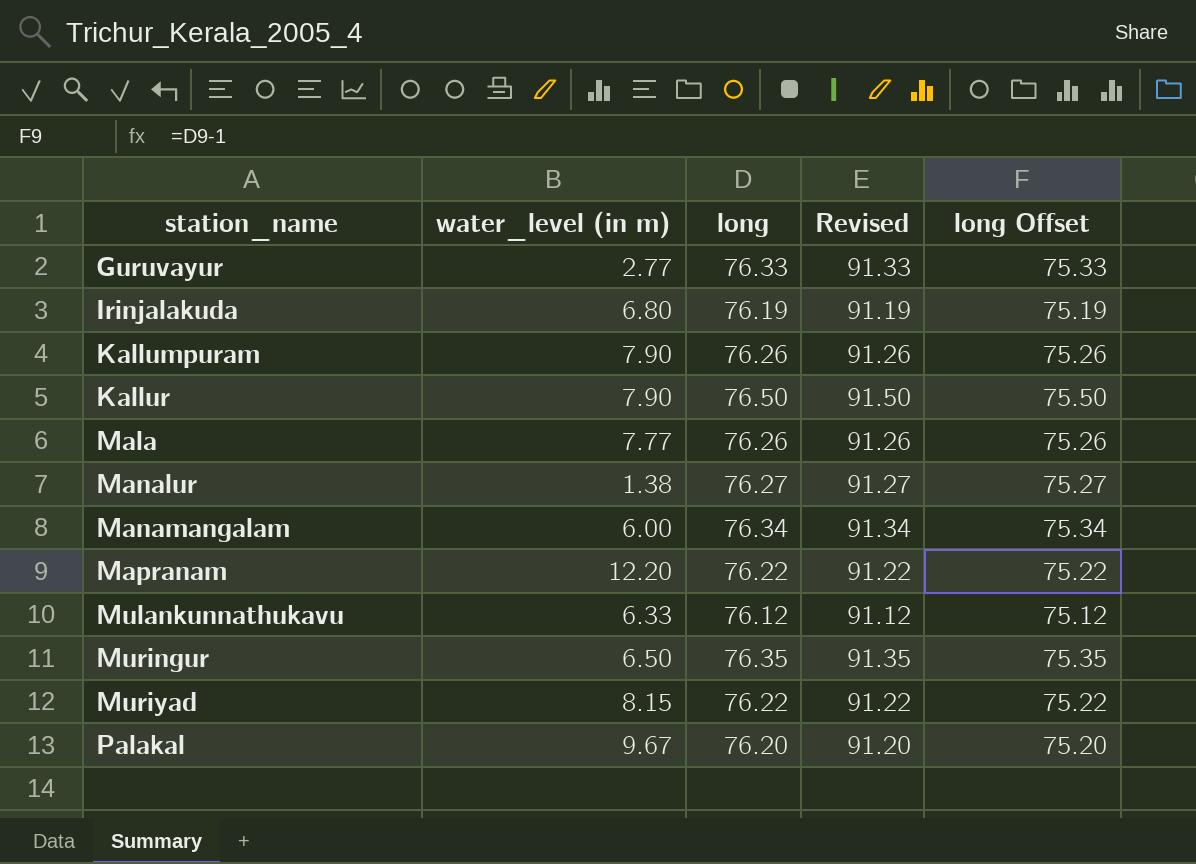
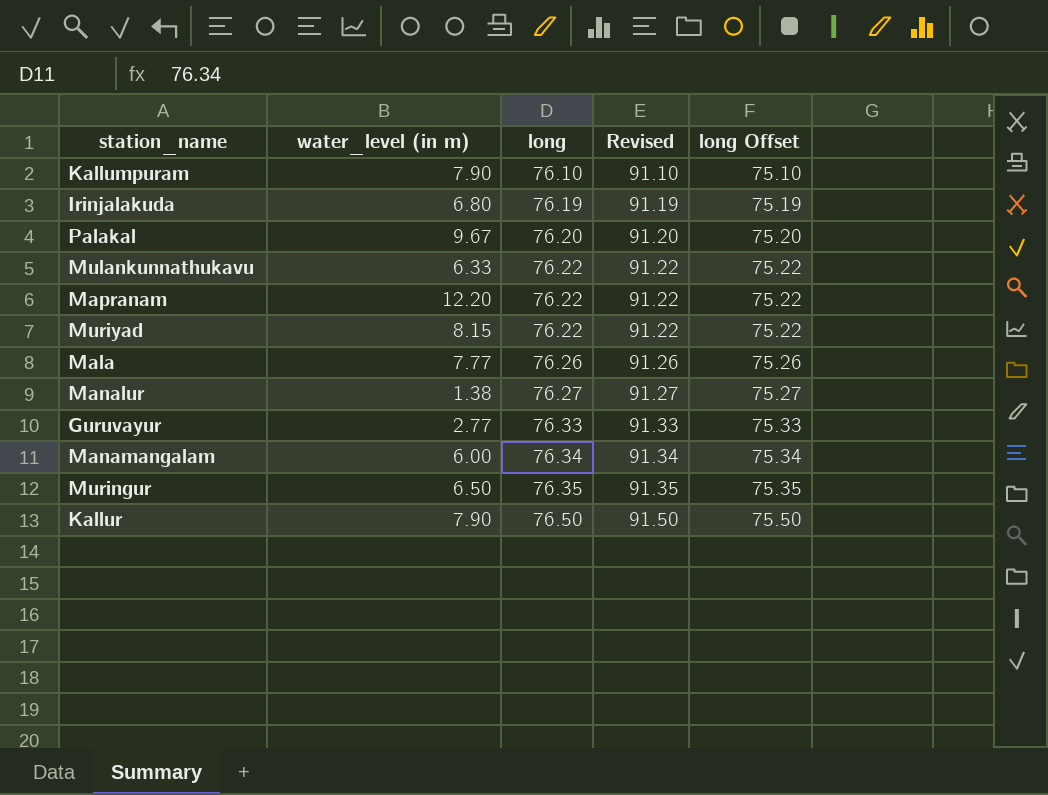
row order: station_name ascending -> long ascending
Kallumpuram | long: 76.26 -> 76.10
Kallumpuram | Revised: 91.26 -> 91.10
Kallumpuram | long Offset: 75.26 -> 75.10
Mulankunnathukavu | long: 76.12 -> 76.22
Mulankunnathukavu | Revised: 91.12 -> 91.22
Mulankunnathukavu | long Offset: 75.12 -> 75.22

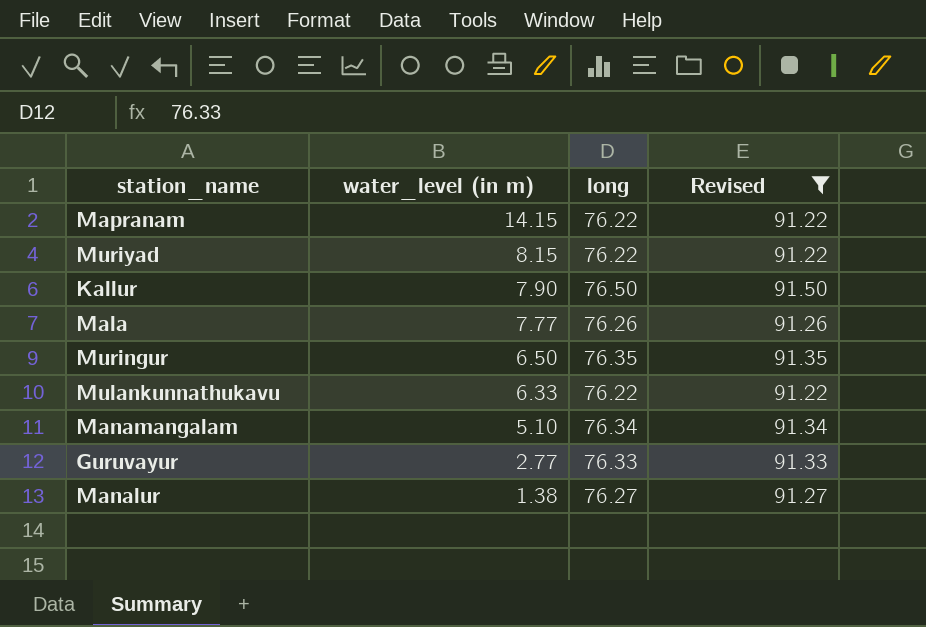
filter: none -> Revised >= 91.22
row order: long ascending -> water_level (in m) descending
column long Offset | formula: [long] - 1 -> none
Mapranam | water_level (in m): 12.20 -> 14.15
Manamangalam | water_level (in m): 6.00 -> 5.10

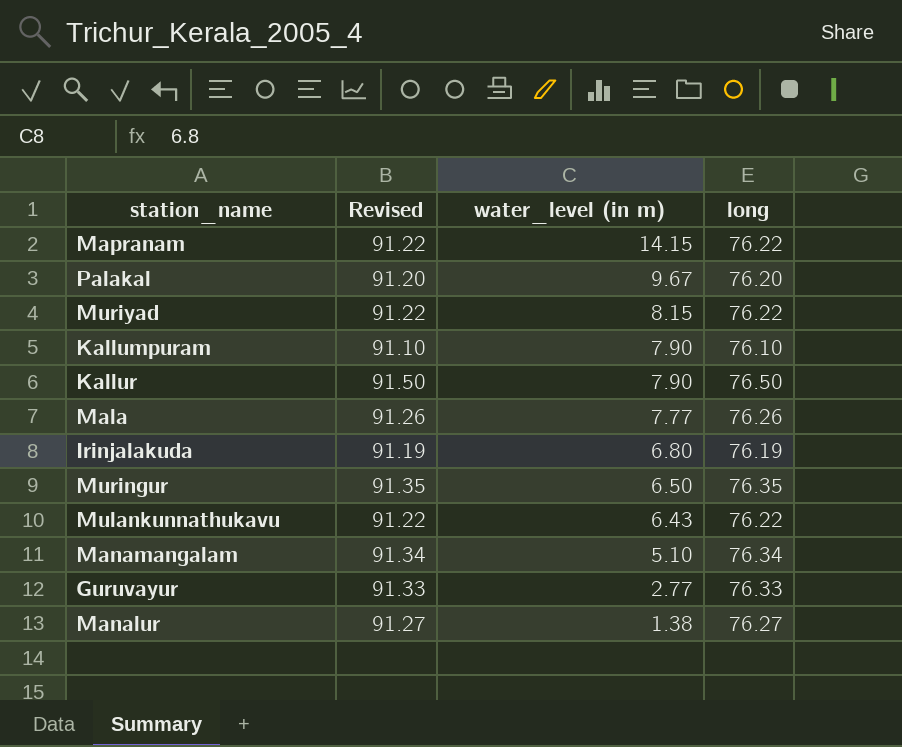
filter: Revised >= 91.22 -> none
column Revised | position: 4 -> 2
Mulankunnathukavu | water_level (in m): 6.33 -> 6.43

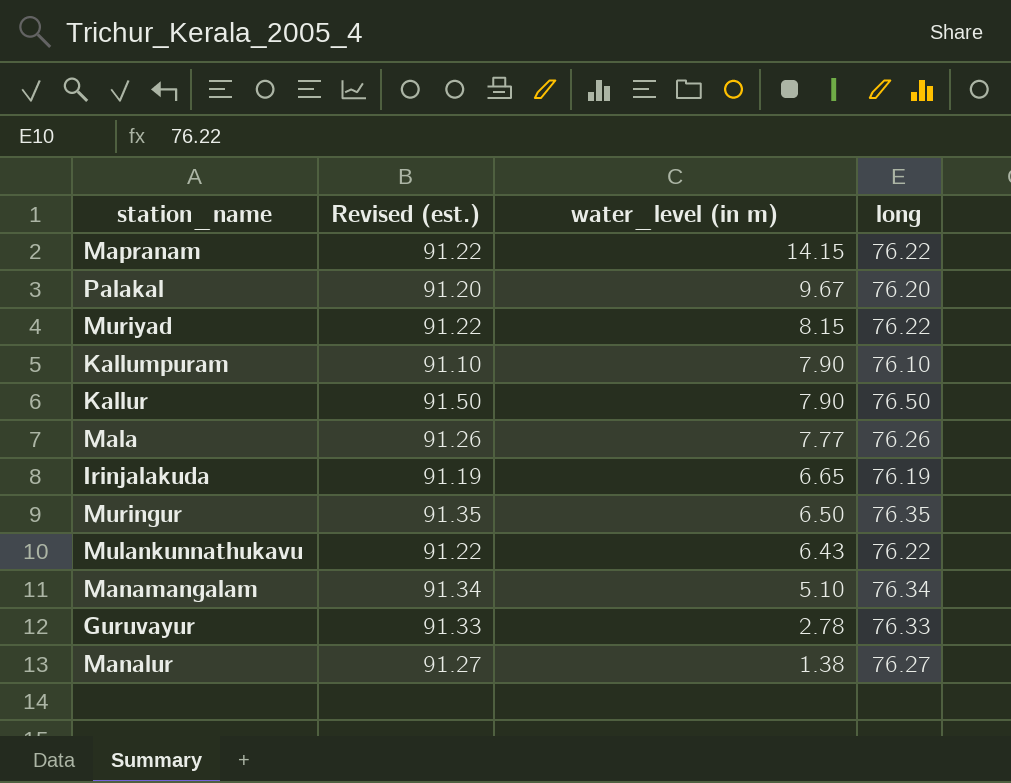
column name: Revised -> Revised (est.)
Irinjalakuda | water_level (in m): 6.80 -> 6.65
Guruvayur | water_level (in m): 2.77 -> 2.78

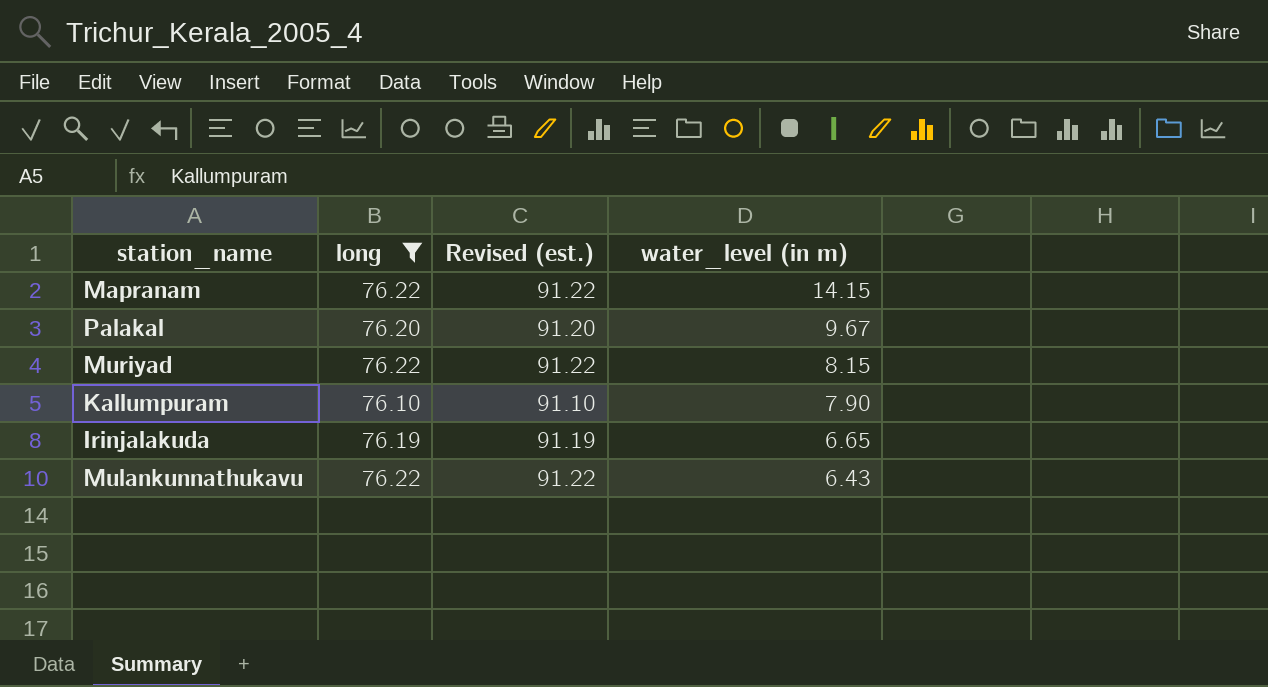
filter: none -> long <= 76.22
column long | position: 4 -> 2

